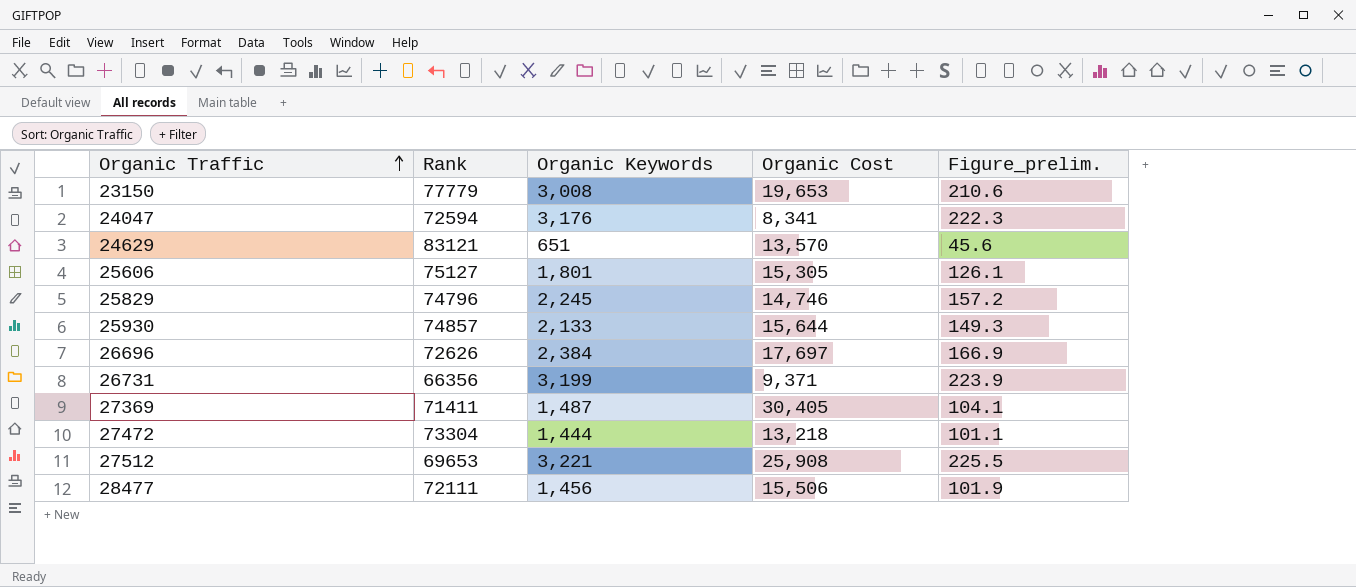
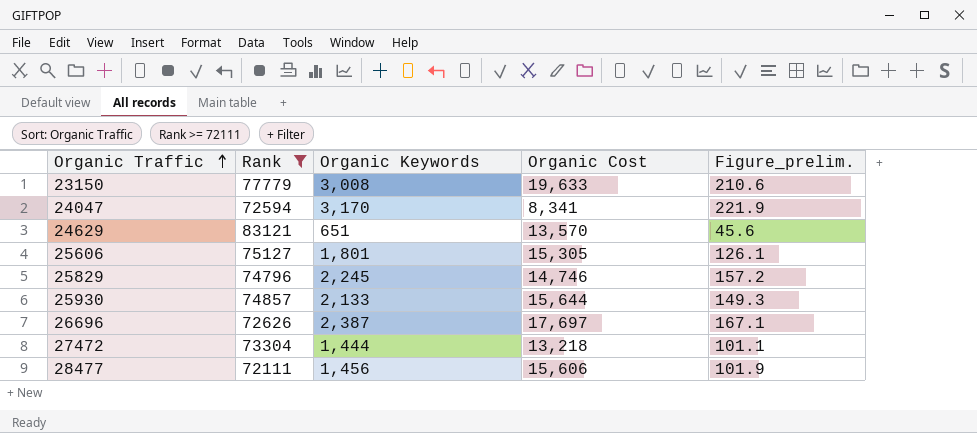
filter: none -> Rank >= 72111
23150 | Organic Cost: 19,653 -> 19,633
24047 | Organic Keywords: 3,176 -> 3,170
24047 | Figure_prelim.: 222.3 -> 221.9
26696 | Organic Keywords: 2,384 -> 2,387
26696 | Figure_prelim.: 166.9 -> 167.1
28477 | Organic Cost: 15,506 -> 15,606

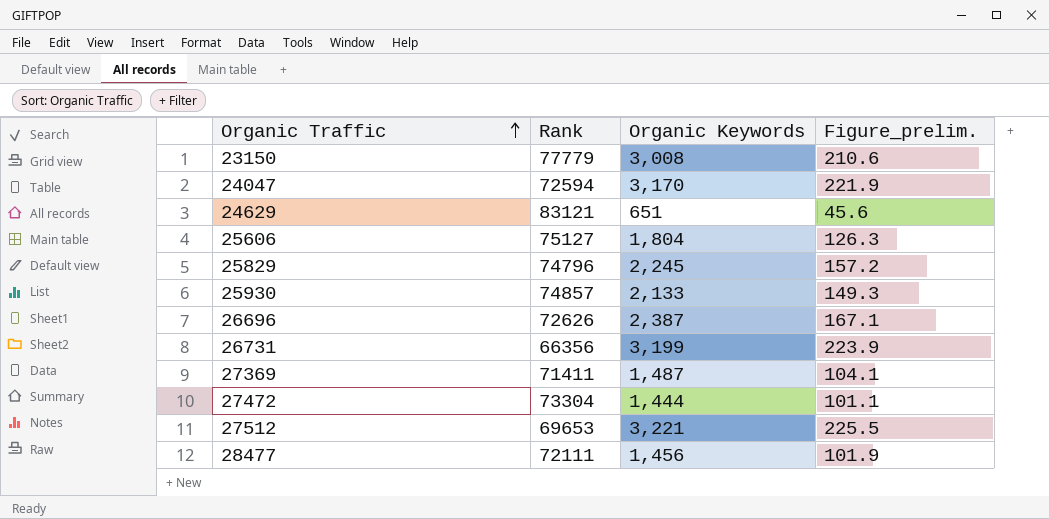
filter: Rank >= 72111 -> none
column Organic Cost | position: 4 -> none
25606 | Organic Keywords: 1,801 -> 1,804
25606 | Figure_prelim.: 126.1 -> 126.3

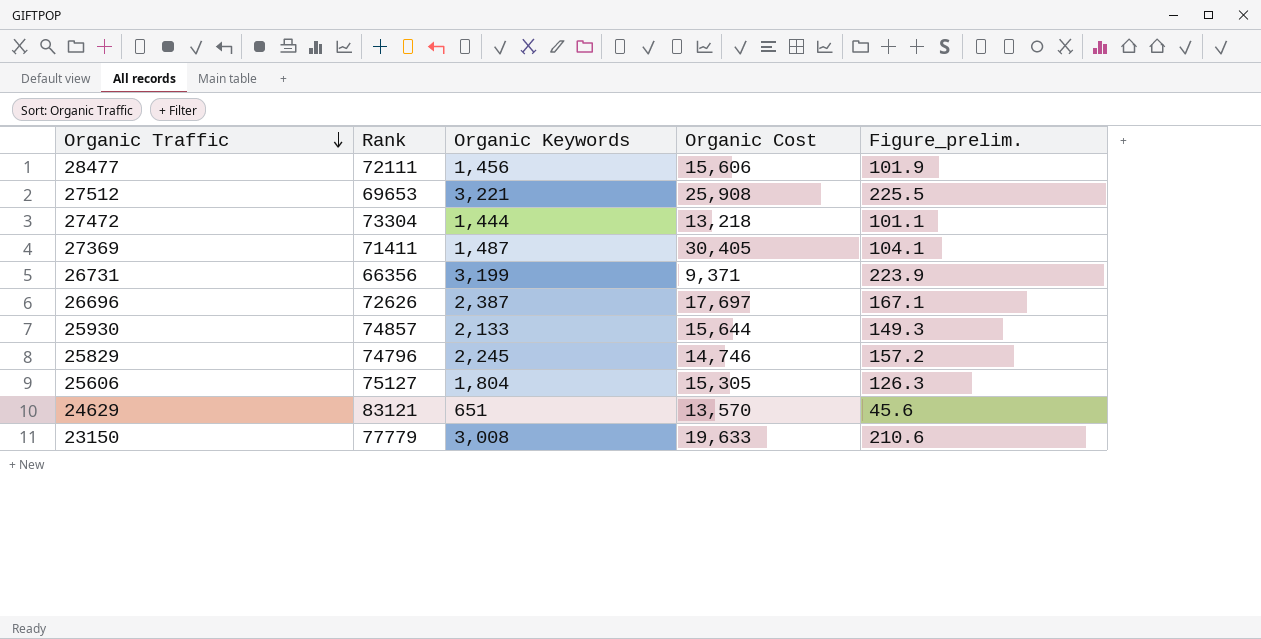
row order: Organic Traffic ascending -> Organic Traffic descending
column Organic Cost | position: none -> 4
row 24047: 72594 | 3,170 | 221.9 -> none

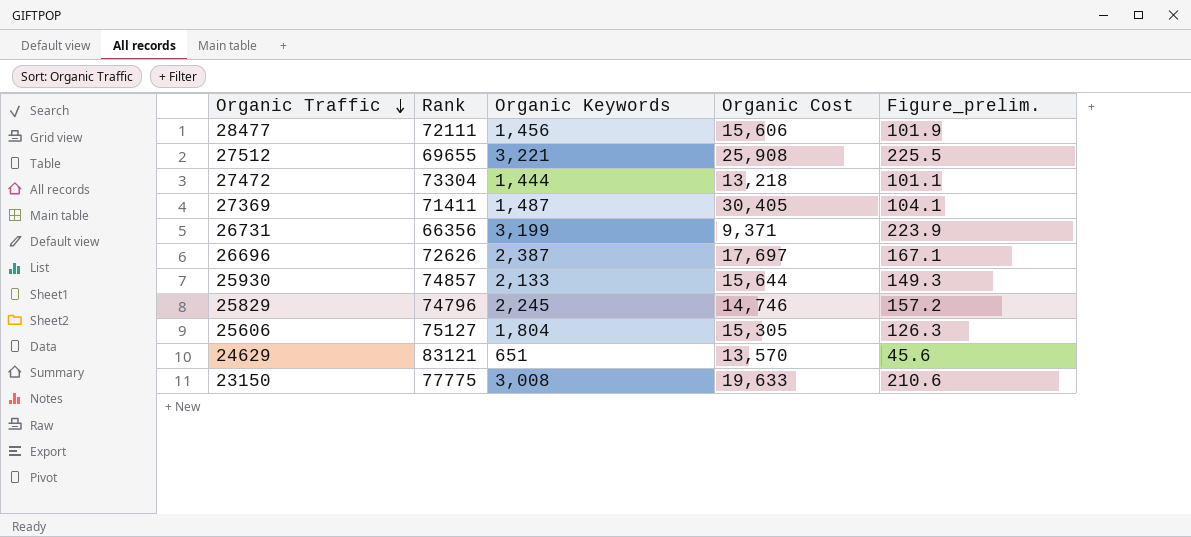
27512 | Rank: 69653 -> 69655
23150 | Rank: 77779 -> 77775

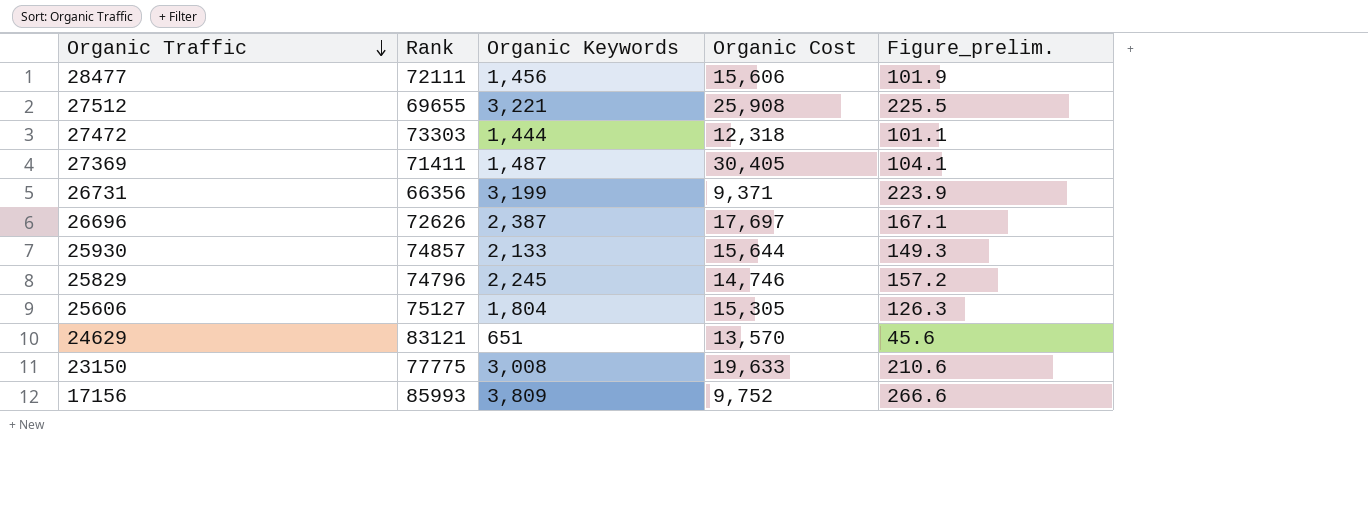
27472 | Rank: 73304 -> 73303
27472 | Organic Cost: 13,218 -> 12,318
row 17156: none -> 85993 | 3,809 | 9,752 | 266.6

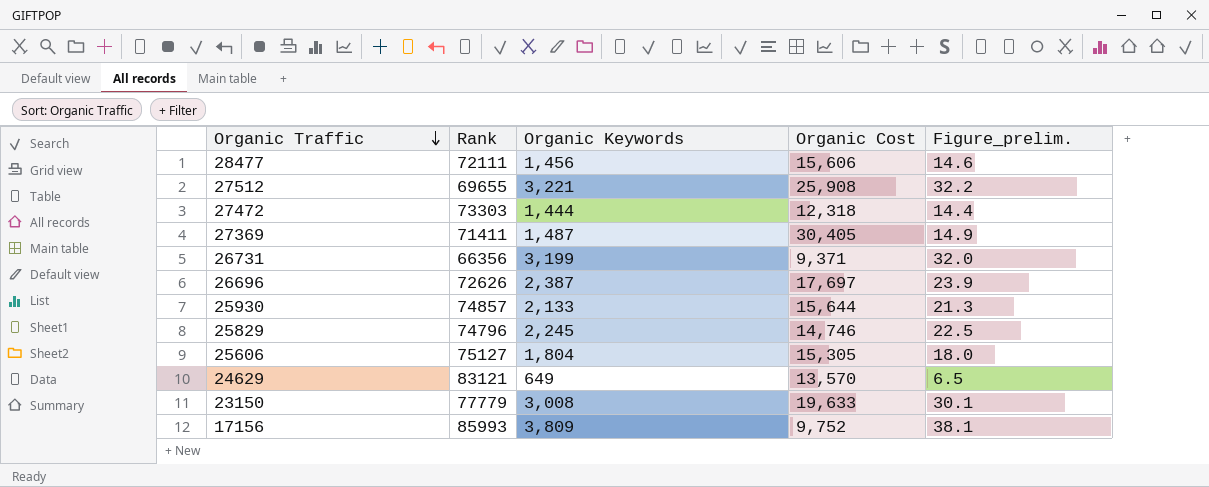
column Figure_prelim. | formula: [Organic Keywords] * 0.07 -> [Organic Keywords] * 0.01
24629 | Organic Keywords: 651 -> 649
23150 | Rank: 77775 -> 77779

